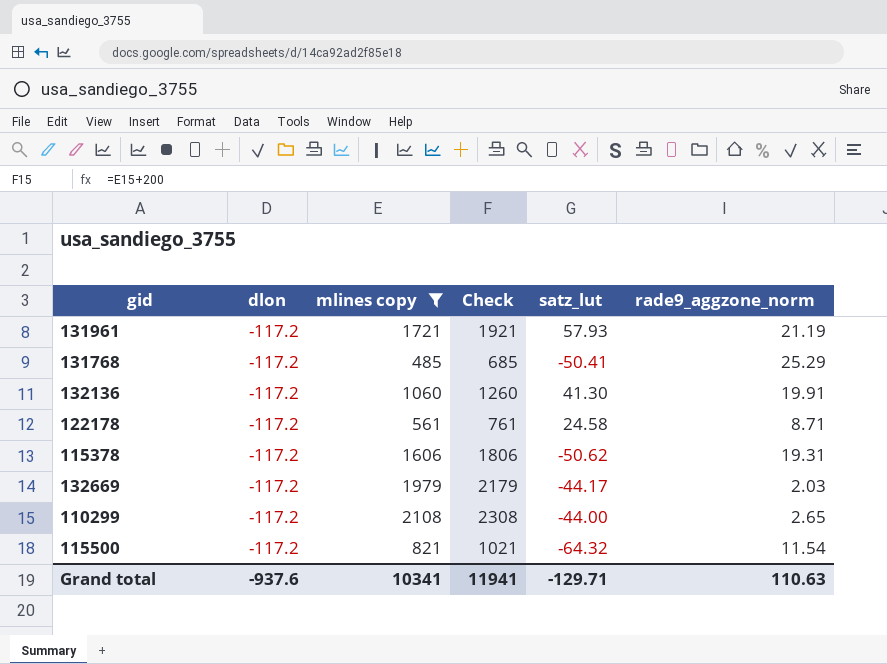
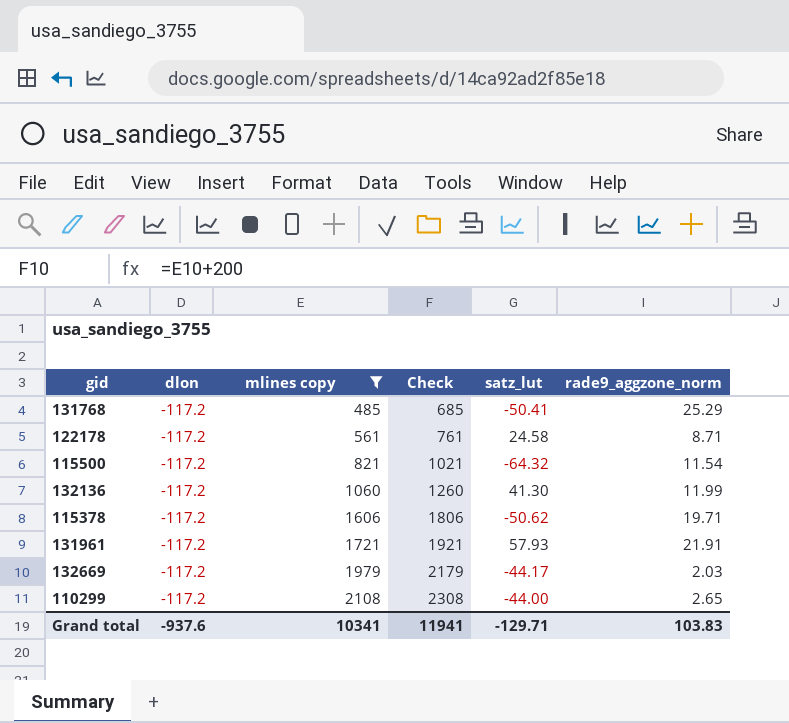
row order: none -> mlines copy ascending
132136 | rade9_aggzone_norm: 19.91 -> 11.99
115378 | rade9_aggzone_norm: 19.31 -> 19.71
131961 | rade9_aggzone_norm: 21.19 -> 21.91
Grand total | rade9_aggzone_norm: 110.63 -> 103.83

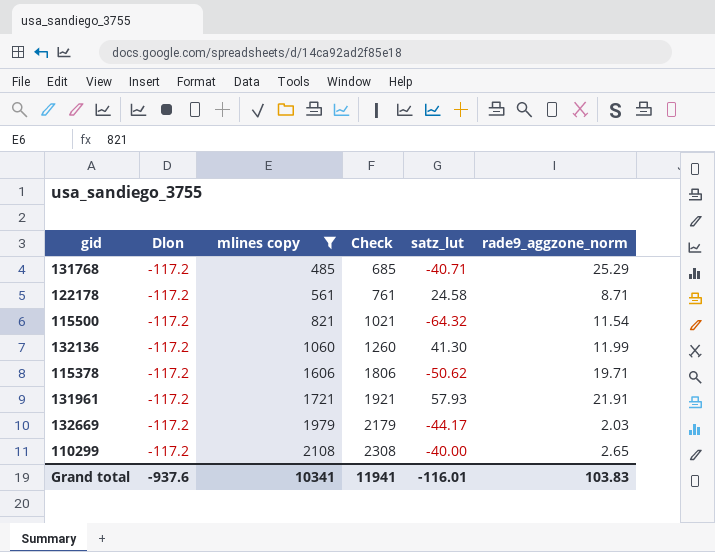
column name: dlon -> Dlon
131768 | satz_lut: -50.41 -> -40.71
110299 | satz_lut: -44.00 -> -40.00
Grand total | satz_lut: -129.71 -> -116.01

